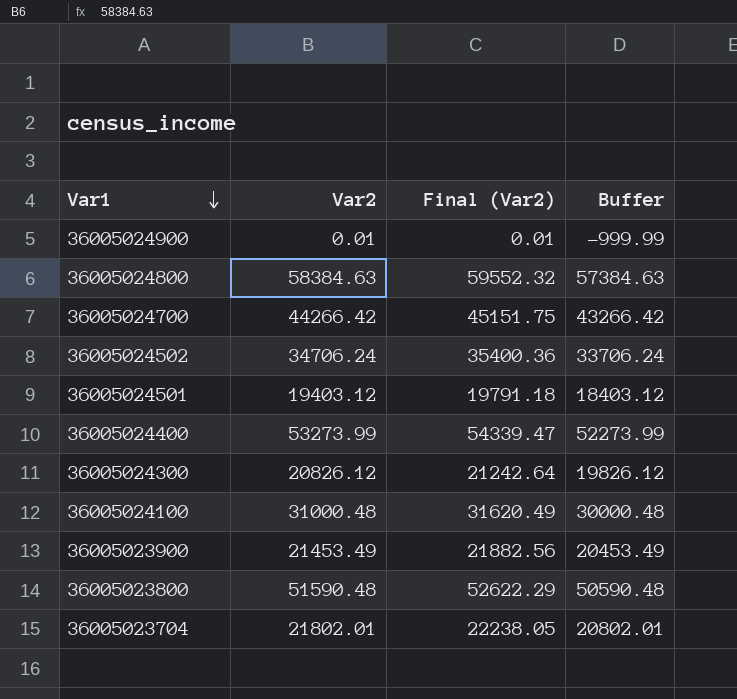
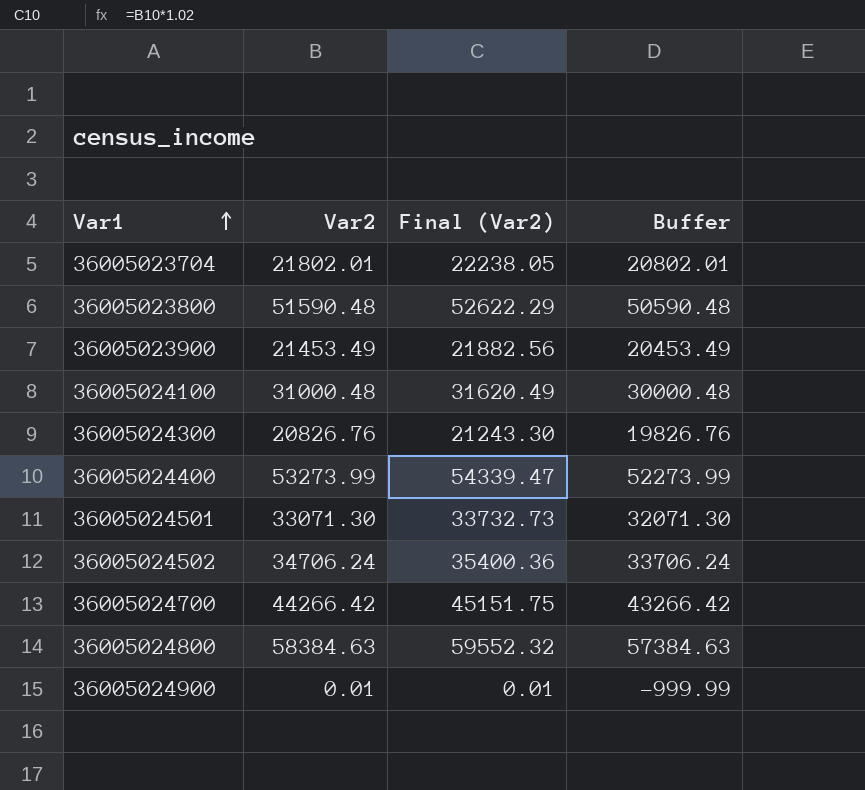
row order: Var1 descending -> Var1 ascending
36005024300 | Var2: 20826.12 -> 20826.76
36005024300 | Final (Var2): 21242.64 -> 21243.30
36005024300 | Buffer: 19826.12 -> 19826.76
36005024501 | Var2: 19403.12 -> 33071.30
36005024501 | Final (Var2): 19791.18 -> 33732.73
36005024501 | Buffer: 18403.12 -> 32071.30

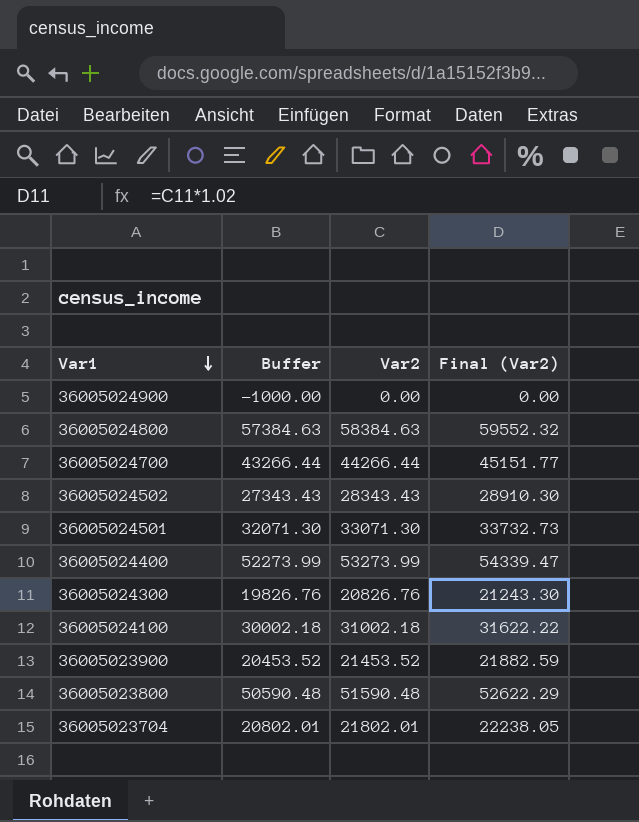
row order: Var1 ascending -> Var1 descending
column Buffer | position: 4 -> 2
36005024900 | Buffer: -999.99 -> -1000.00
36005024900 | Var2: 0.01 -> 0.00
36005024900 | Final (Var2): 0.01 -> 0.00
36005024700 | Buffer: 43266.42 -> 43266.44
36005024700 | Var2: 44266.42 -> 44266.44
36005024700 | Final (Var2): 45151.75 -> 45151.77
36005024502 | Buffer: 33706.24 -> 27343.43
36005024502 | Var2: 34706.24 -> 28343.43
36005024502 | Final (Var2): 35400.36 -> 28910.30
36005024100 | Buffer: 30000.48 -> 30002.18
36005024100 | Var2: 31000.48 -> 31002.18
36005024100 | Final (Var2): 31620.49 -> 31622.22
36005023900 | Buffer: 20453.49 -> 20453.52
36005023900 | Var2: 21453.49 -> 21453.52
36005023900 | Final (Var2): 21882.56 -> 21882.59

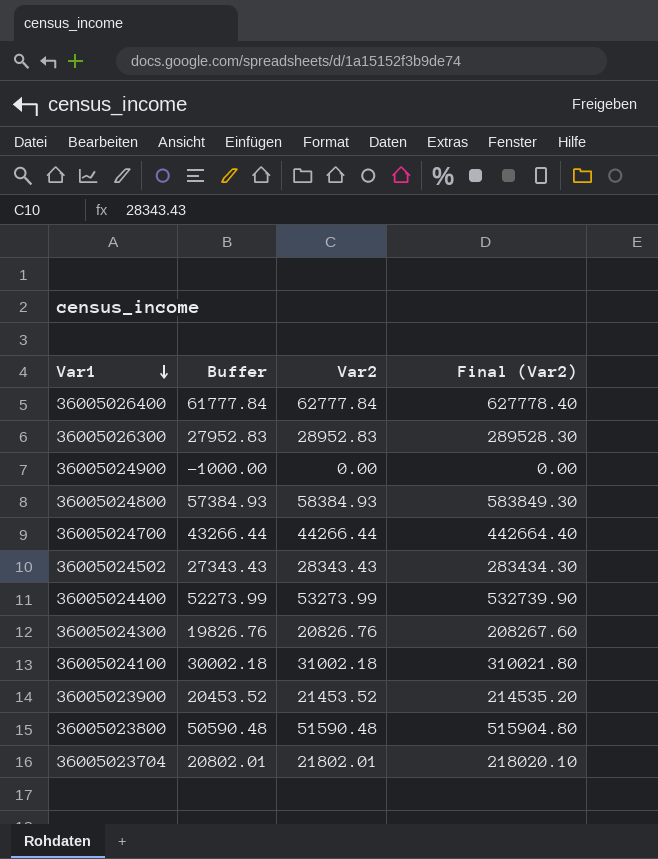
column Final (Var2) | formula: [Var2] * 1.02 -> [Var2] * 10
row 36005024501: 32071.30 | 33071.30 | 33732.73 -> none
row 36005026400: none -> 61777.84 | 62777.84 | 627778.40
row 36005026300: none -> 27952.83 | 28952.83 | 289528.30
36005024800 | Buffer: 57384.63 -> 57384.93
36005024800 | Var2: 58384.63 -> 58384.93

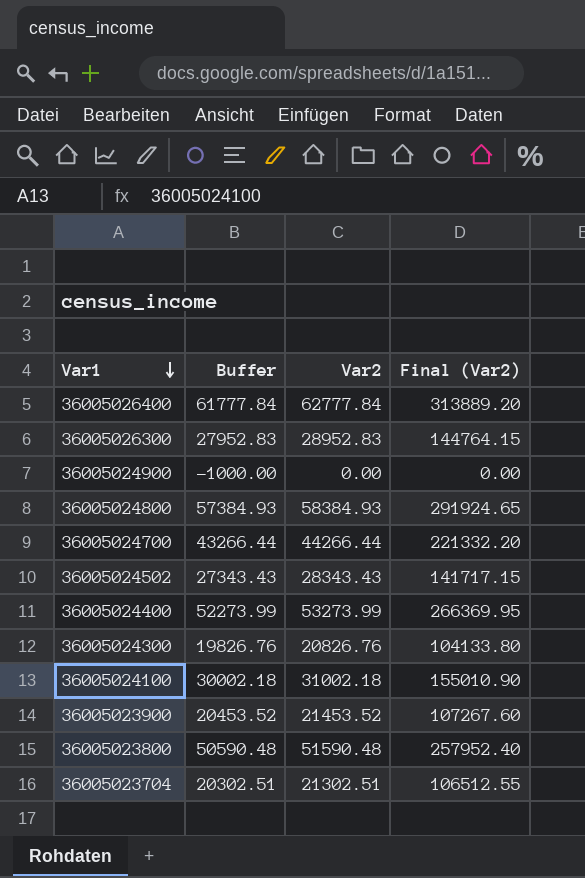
column Final (Var2) | formula: [Var2] * 10 -> [Var2] * 5
36005023704 | Buffer: 20802.01 -> 20302.51
36005023704 | Var2: 21802.01 -> 21302.51

